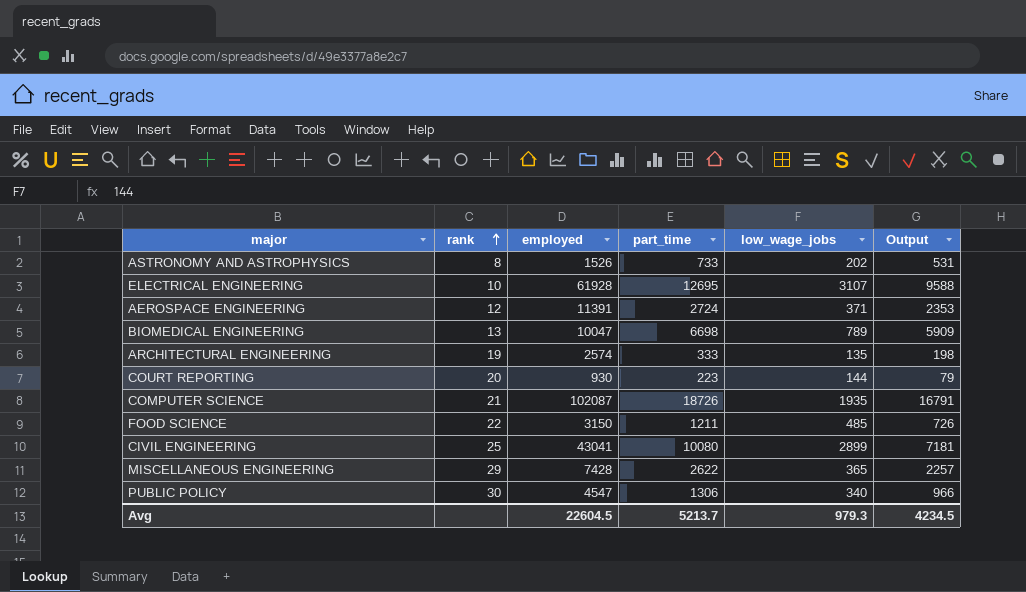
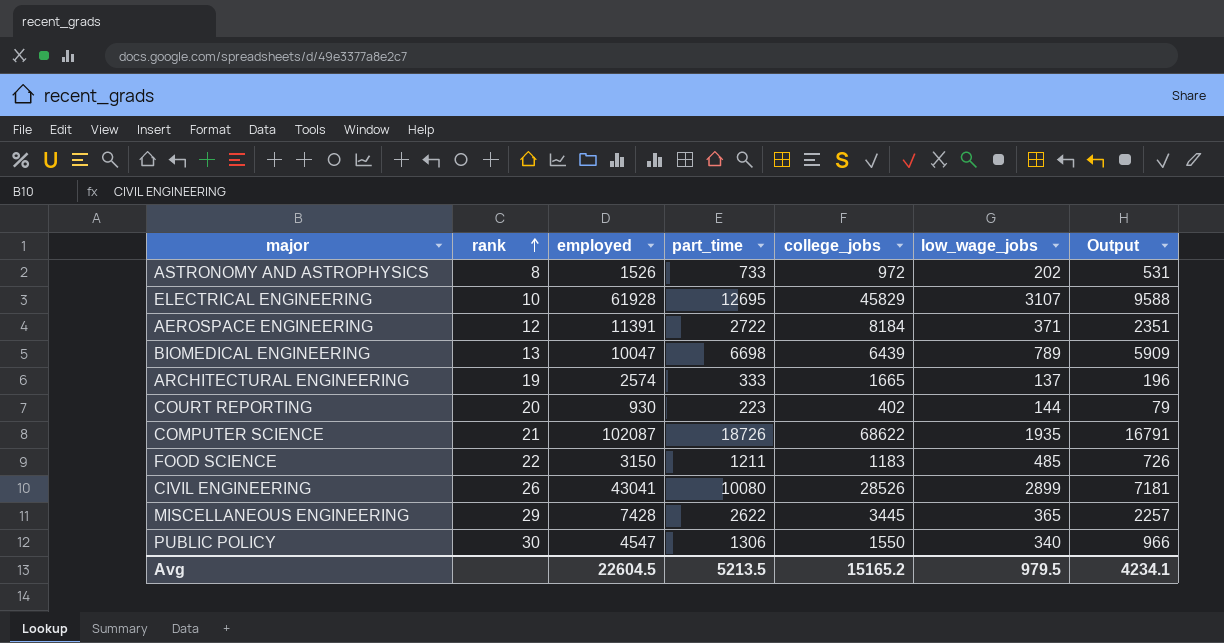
column college_jobs | position: none -> 5
AEROSPACE ENGINEERING | part_time: 2724 -> 2722
AEROSPACE ENGINEERING | Output: 2353 -> 2351
ARCHITECTURAL ENGINEERING | low_wage_jobs: 135 -> 137
ARCHITECTURAL ENGINEERING | Output: 198 -> 196
CIVIL ENGINEERING | rank: 25 -> 26
Avg | part_time: 5213.7 -> 5213.5
Avg | low_wage_jobs: 979.3 -> 979.5
Avg | Output: 4234.5 -> 4234.1

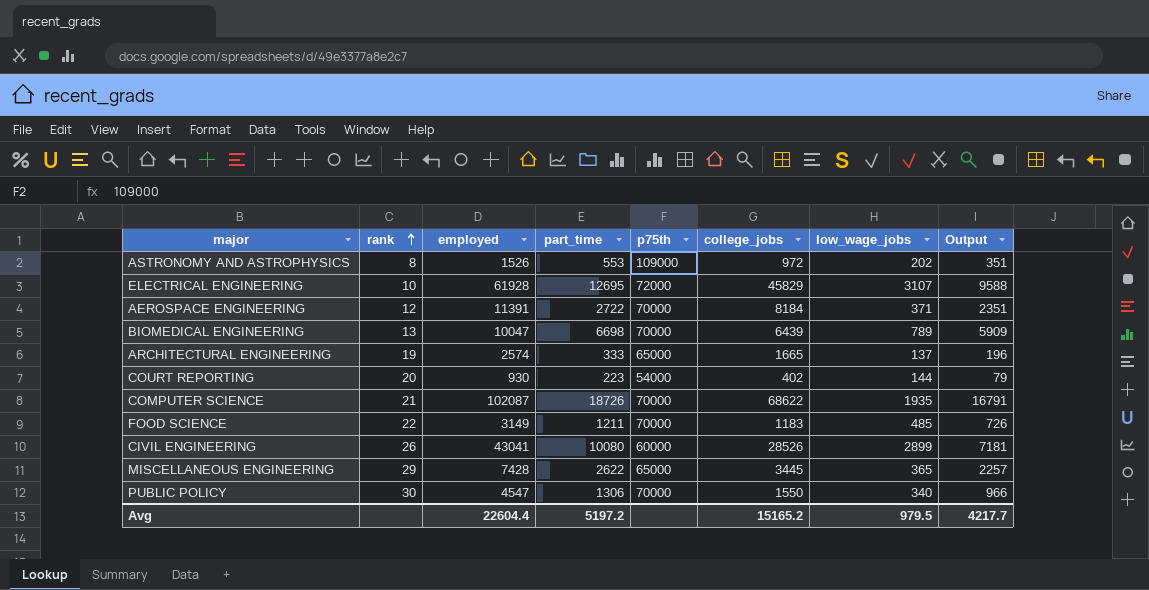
column p75th | position: none -> 5
ASTRONOMY AND ASTROPHYSICS | part_time: 733 -> 553
ASTRONOMY AND ASTROPHYSICS | Output: 531 -> 351
FOOD SCIENCE | employed: 3150 -> 3149
Avg | employed: 22604.5 -> 22604.4
Avg | part_time: 5213.5 -> 5197.2
Avg | Output: 4234.1 -> 4217.7

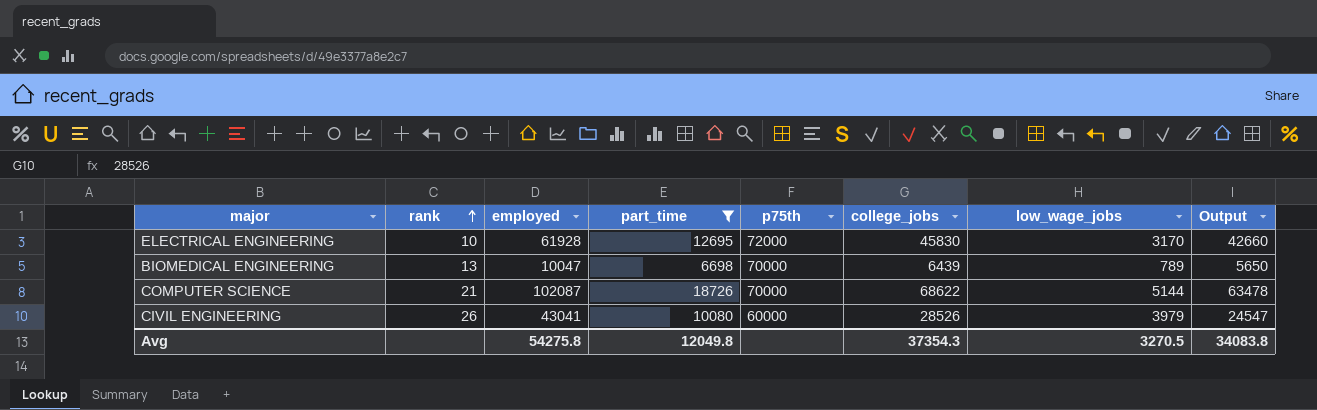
filter: none -> part_time >= 6698
column Output | formula: [part_time] - [low_wage_jobs] -> [college_jobs] - [low_wage_jobs]
ELECTRICAL ENGINEERING | college_jobs: 45829 -> 45830
ELECTRICAL ENGINEERING | low_wage_jobs: 3107 -> 3170
COMPUTER SCIENCE | low_wage_jobs: 1935 -> 5144
CIVIL ENGINEERING | low_wage_jobs: 2899 -> 3979
Avg | employed: 22604.4 -> 54275.8
Avg | part_time: 5197.2 -> 12049.8
Avg | college_jobs: 15165.2 -> 37354.3
Avg | low_wage_jobs: 979.5 -> 3270.5
Avg | Output: 4217.7 -> 34083.8

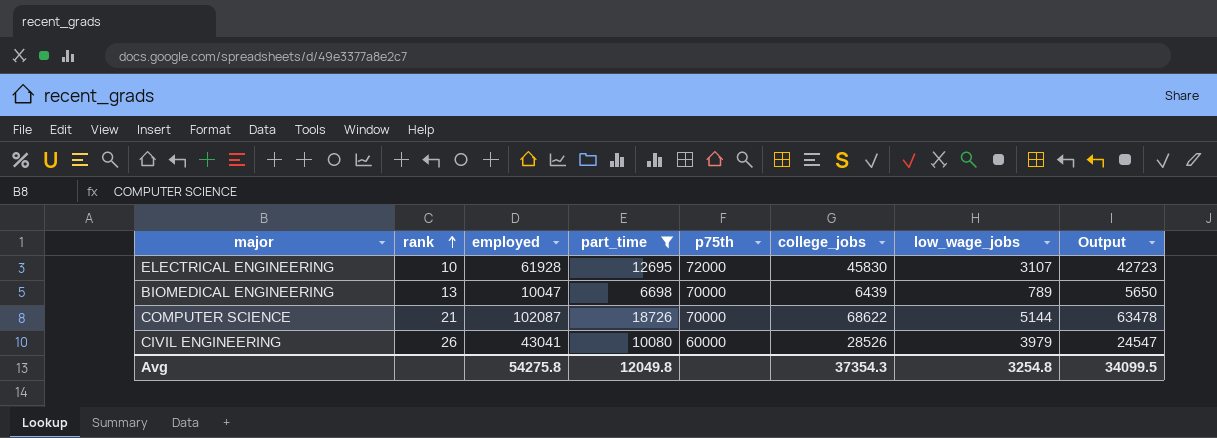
ELECTRICAL ENGINEERING | low_wage_jobs: 3170 -> 3107
ELECTRICAL ENGINEERING | Output: 42660 -> 42723
Avg | low_wage_jobs: 3270.5 -> 3254.8
Avg | Output: 34083.8 -> 34099.5

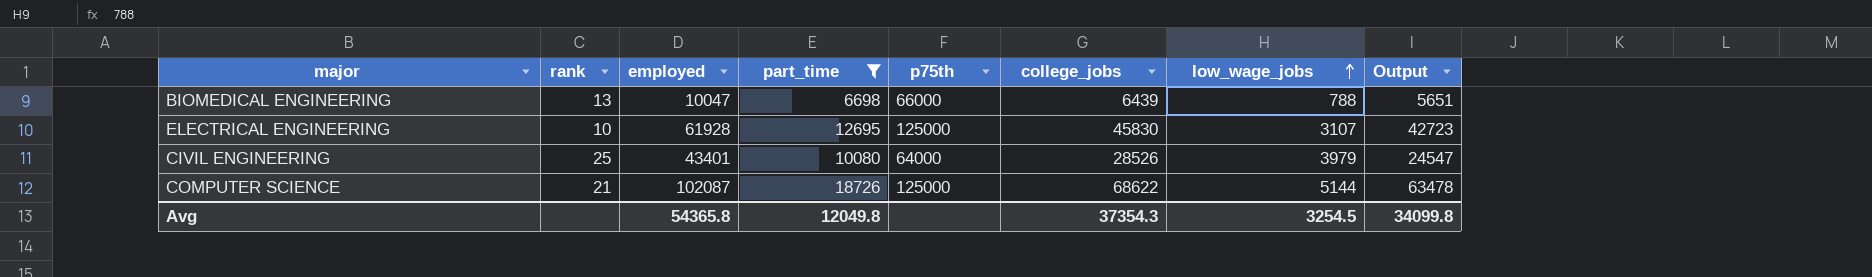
row order: rank ascending -> low_wage_jobs ascending
BIOMEDICAL ENGINEERING | p75th: 70000 -> 66000
BIOMEDICAL ENGINEERING | low_wage_jobs: 789 -> 788
BIOMEDICAL ENGINEERING | Output: 5650 -> 5651
ELECTRICAL ENGINEERING | p75th: 72000 -> 125000
CIVIL ENGINEERING | rank: 26 -> 25
CIVIL ENGINEERING | employed: 43041 -> 43401
CIVIL ENGINEERING | p75th: 60000 -> 64000
COMPUTER SCIENCE | p75th: 70000 -> 125000
Avg | employed: 54275.8 -> 54365.8
Avg | low_wage_jobs: 3254.8 -> 3254.5
Avg | Output: 34099.5 -> 34099.8

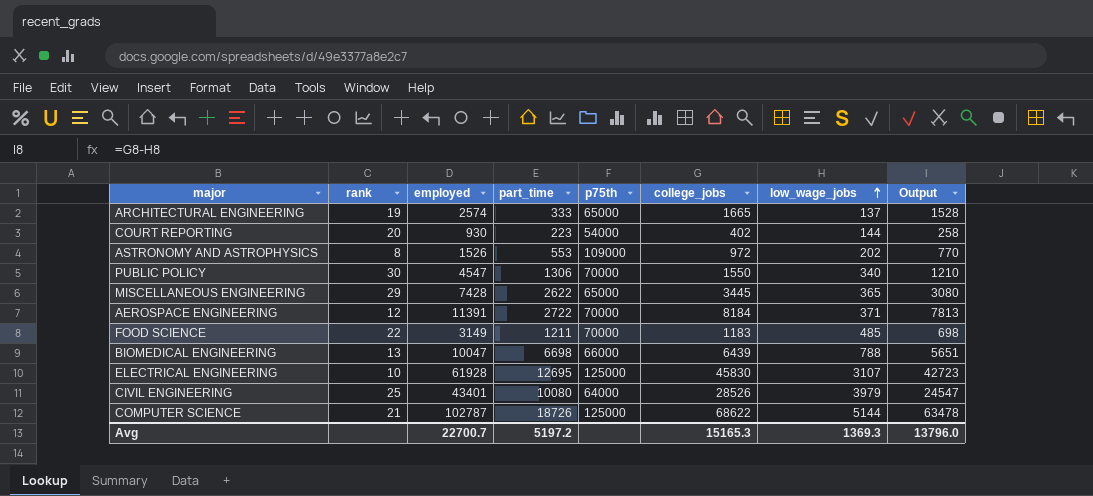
filter: part_time >= 6698 -> none
COMPUTER SCIENCE | employed: 102087 -> 102787
Avg | employed: 54365.8 -> 22700.7
Avg | part_time: 12049.8 -> 5197.2
Avg | college_jobs: 37354.3 -> 15165.3
Avg | low_wage_jobs: 3254.5 -> 1369.3
Avg | Output: 34099.8 -> 13796.0

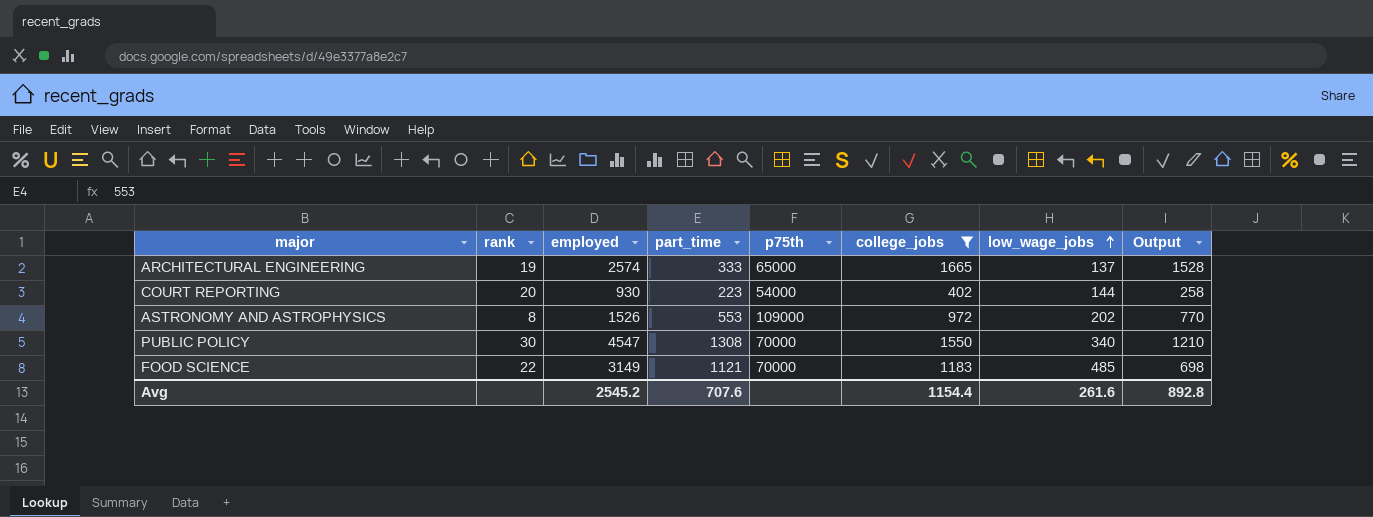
filter: none -> college_jobs <= 1665
PUBLIC POLICY | part_time: 1306 -> 1308
FOOD SCIENCE | part_time: 1211 -> 1121
Avg | employed: 22700.7 -> 2545.2
Avg | part_time: 5197.2 -> 707.6
Avg | college_jobs: 15165.3 -> 1154.4
Avg | low_wage_jobs: 1369.3 -> 261.6
Avg | Output: 13796.0 -> 892.8

